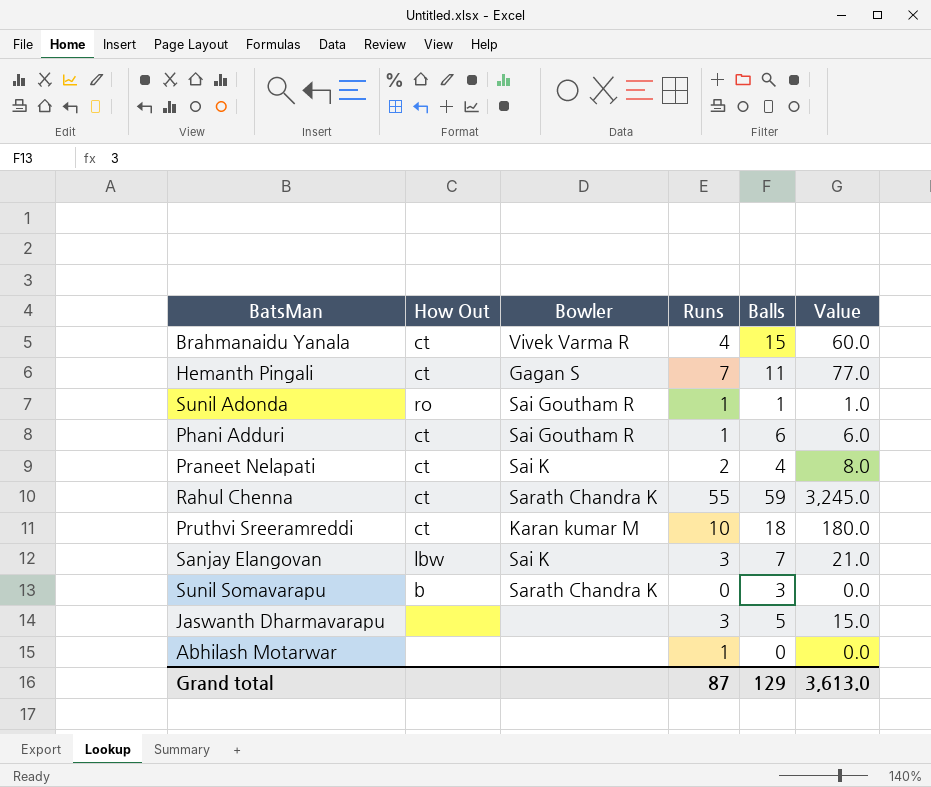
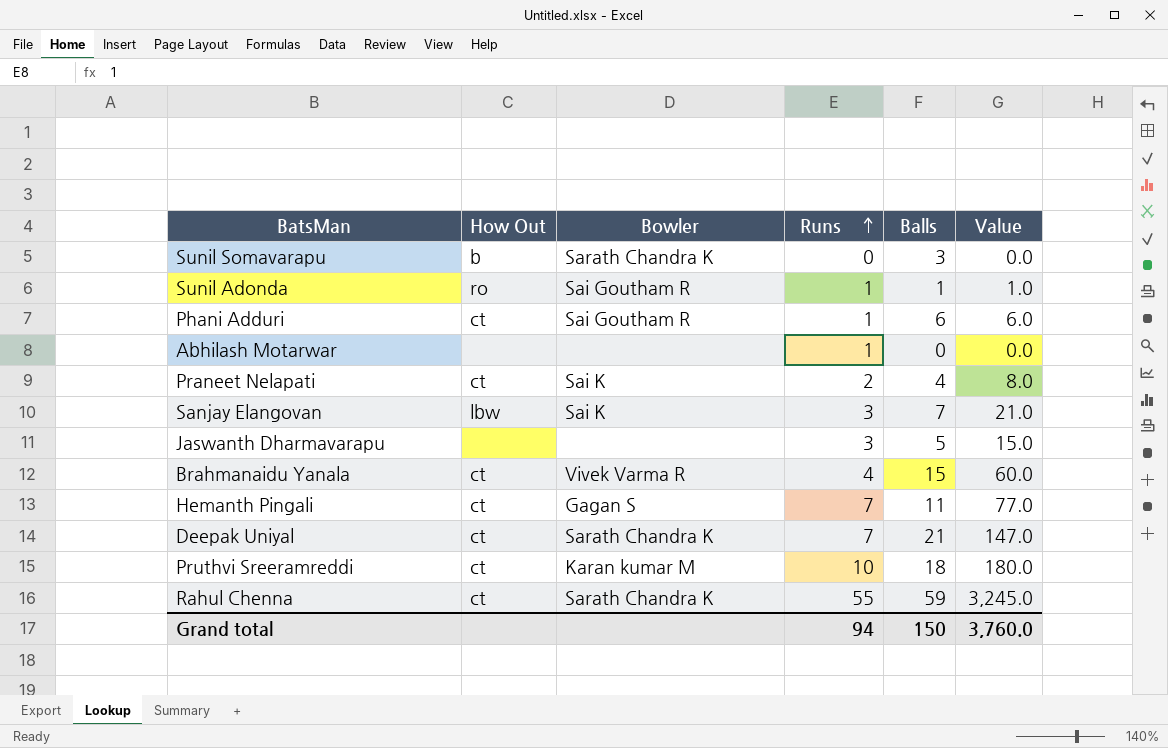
row order: none -> Runs ascending
row Deepak Uniyal: none -> ct | Sarath Chandra K | 7 | 21 | 147.0
Grand total | Runs: 87 -> 94
Grand total | Balls: 129 -> 150
Grand total | Value: 3,613.0 -> 3,760.0

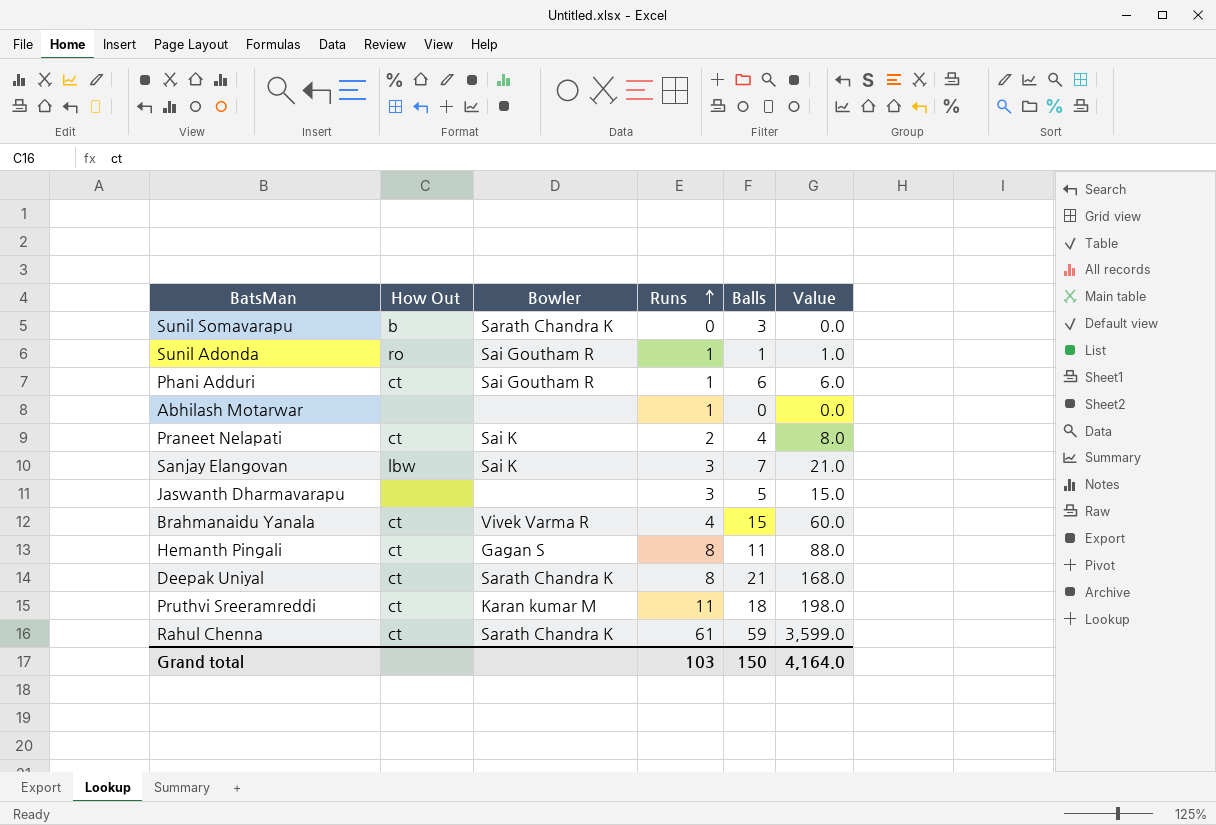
Hemanth Pingali | Runs: 7 -> 8
Hemanth Pingali | Value: 77.0 -> 88.0
Deepak Uniyal | Runs: 7 -> 8
Deepak Uniyal | Value: 147.0 -> 168.0
Pruthvi Sreeramreddi | Runs: 10 -> 11
Pruthvi Sreeramreddi | Value: 180.0 -> 198.0
Rahul Chenna | Runs: 55 -> 61
Rahul Chenna | Value: 3,245.0 -> 3,599.0
Grand total | Runs: 94 -> 103
Grand total | Value: 3,760.0 -> 4,164.0

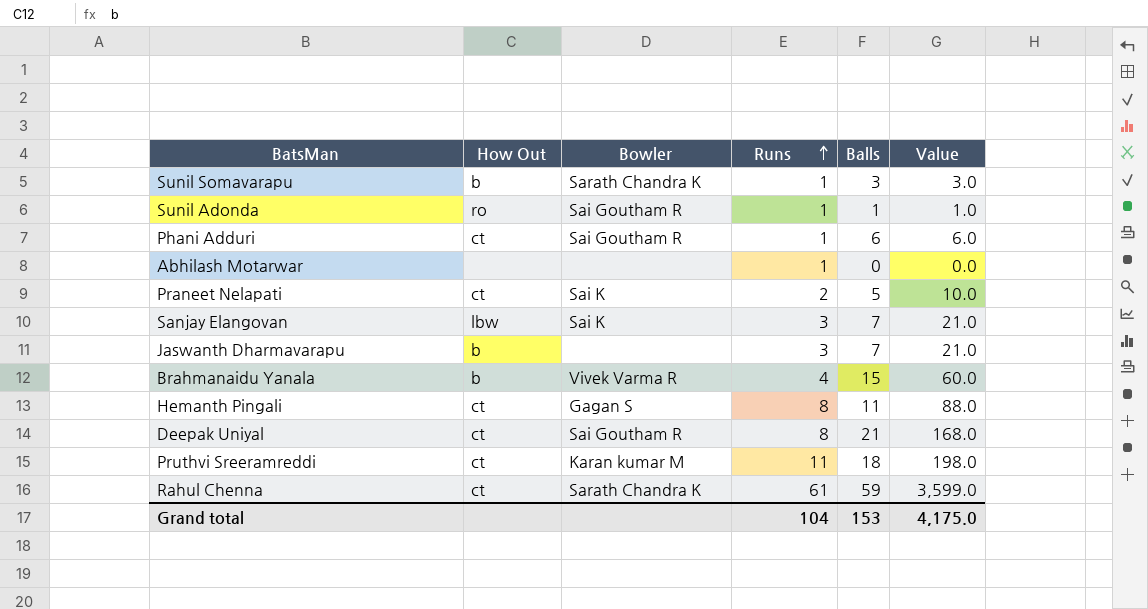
Sunil Somavarapu | Runs: 0 -> 1
Sunil Somavarapu | Value: 0.0 -> 3.0
Praneet Nelapati | Balls: 4 -> 5
Praneet Nelapati | Value: 8.0 -> 10.0
Jaswanth Dharmavarapu | How Out: none -> b
Jaswanth Dharmavarapu | Balls: 5 -> 7
Jaswanth Dharmavarapu | Value: 15.0 -> 21.0
Brahmanaidu Yanala | How Out: ct -> b
Deepak Uniyal | Bowler: Sarath Chandra K -> Sai Goutham R
Grand total | Runs: 103 -> 104
Grand total | Balls: 150 -> 153
Grand total | Value: 4,164.0 -> 4,175.0

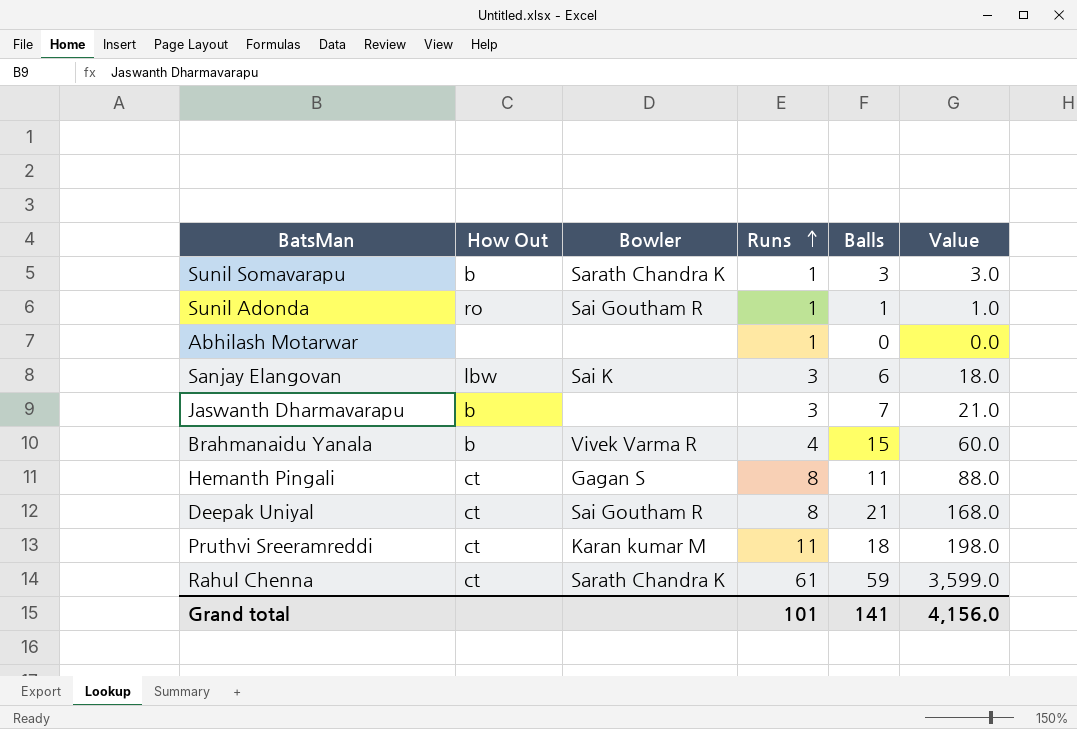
row Phani Adduri: ct | Sai Goutham R | 1 | 6 | 6.0 -> none
row Praneet Nelapati: ct | Sai K | 2 | 5 | 10.0 -> none
Sanjay Elangovan | Balls: 7 -> 6
Sanjay Elangovan | Value: 21.0 -> 18.0
Grand total | Runs: 104 -> 101
Grand total | Balls: 153 -> 141
Grand total | Value: 4,175.0 -> 4,156.0

